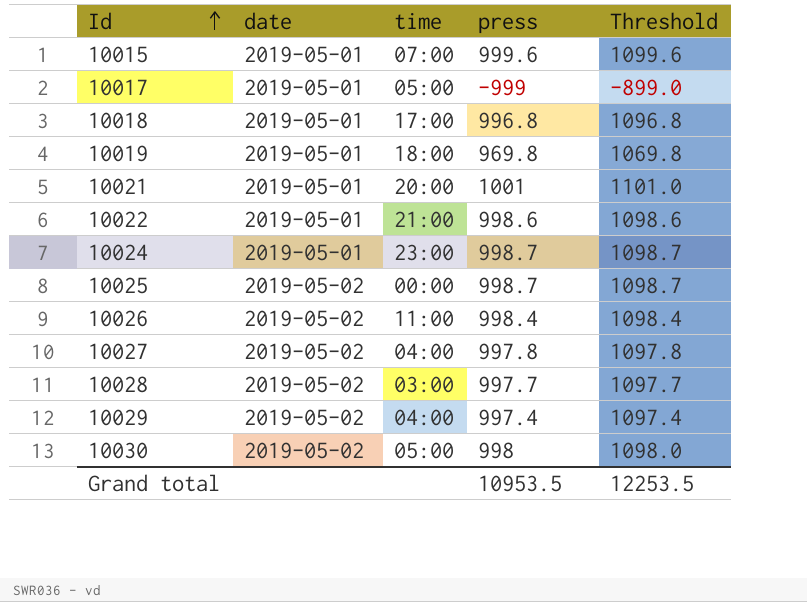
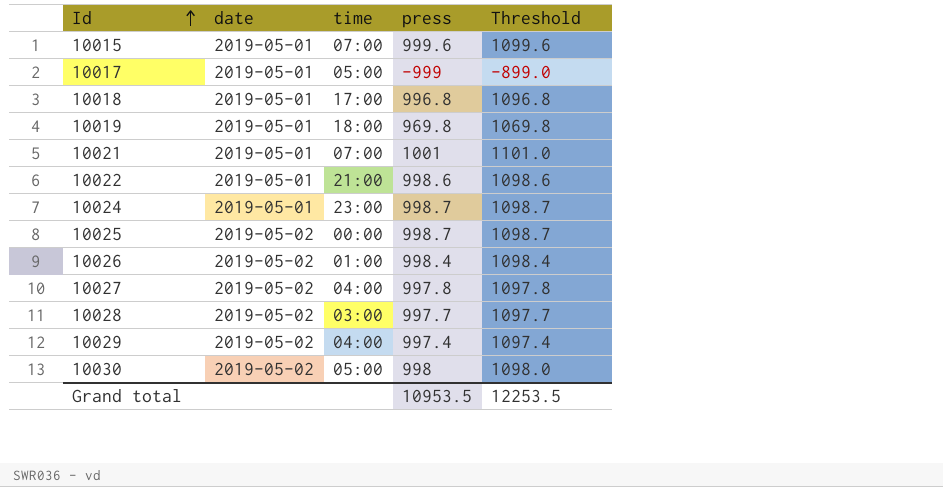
10021 | time: 20:00 -> 07:00
10026 | time: 11:00 -> 01:00

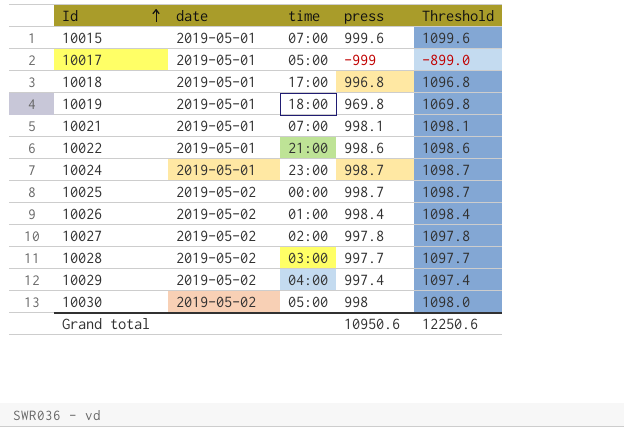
10021 | press: 1001 -> 998.1
10021 | Threshold: 1101.0 -> 1098.1
10027 | time: 04:00 -> 02:00
Grand total | press: 10953.5 -> 10950.6
Grand total | Threshold: 12253.5 -> 12250.6

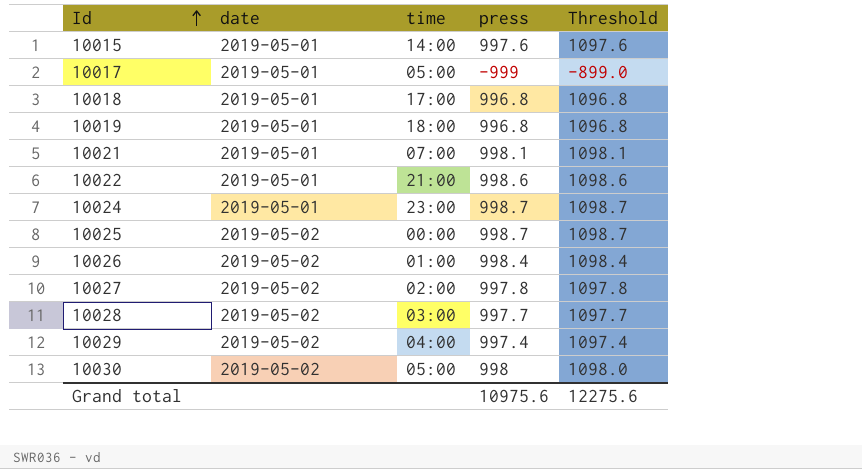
10015 | time: 07:00 -> 14:00
10015 | press: 999.6 -> 997.6
10015 | Threshold: 1099.6 -> 1097.6
10019 | press: 969.8 -> 996.8
10019 | Threshold: 1069.8 -> 1096.8
Grand total | press: 10950.6 -> 10975.6
Grand total | Threshold: 12250.6 -> 12275.6

